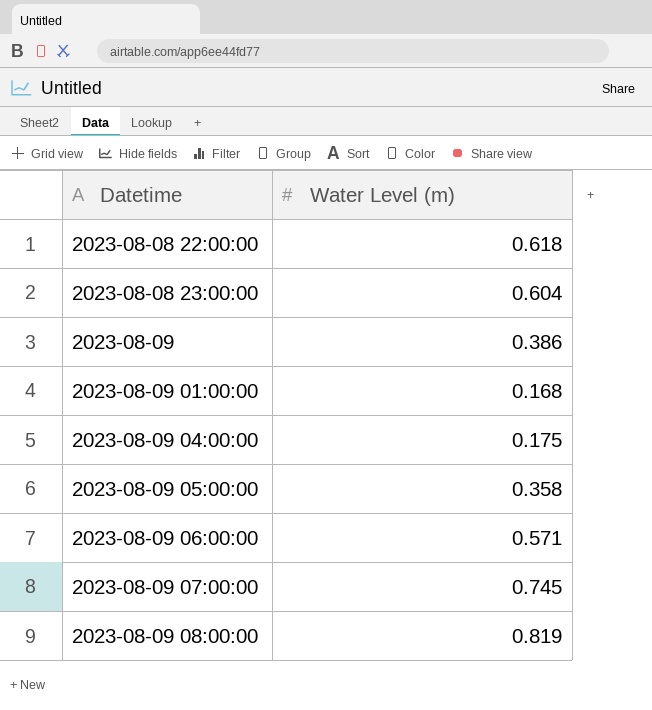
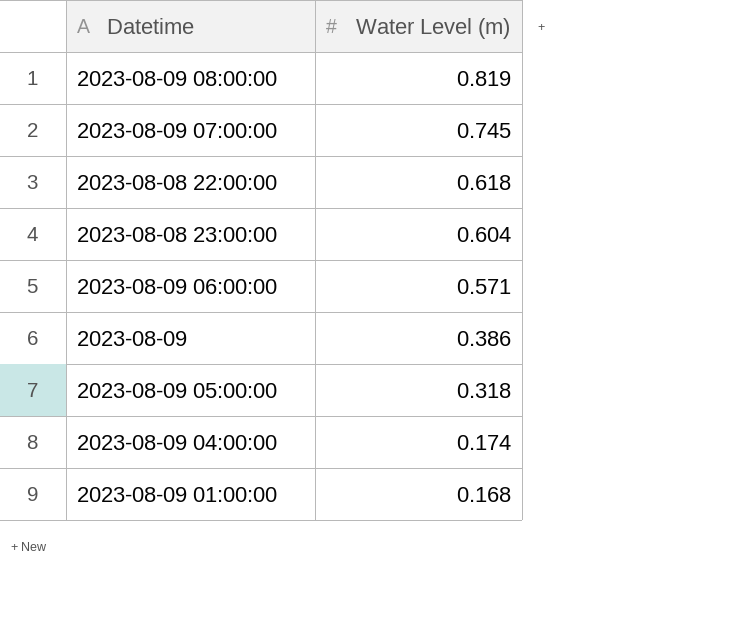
row order: Datetime ascending -> Water Level (m) descending
2023-08-09 05:00:00 | Water Level (m): 0.358 -> 0.318
2023-08-09 04:00:00 | Water Level (m): 0.175 -> 0.174

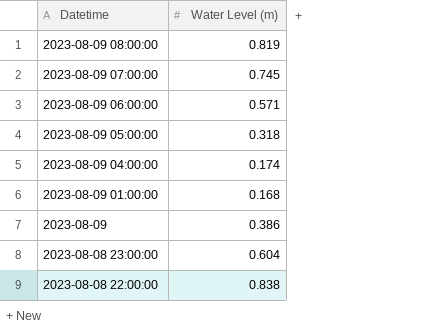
row order: Water Level (m) descending -> Datetime descending
2023-08-08 22:00:00 | Water Level (m): 0.618 -> 0.838

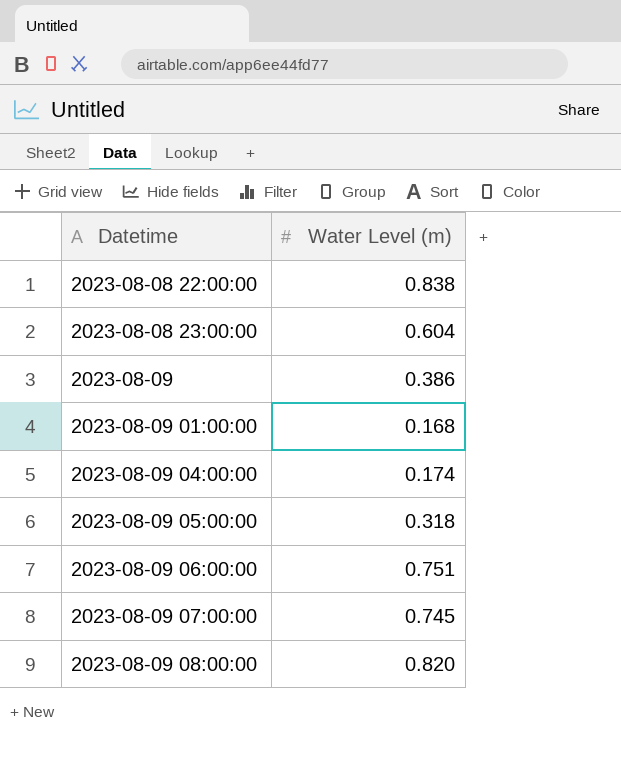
row order: Datetime descending -> Datetime ascending
2023-08-09 06:00:00 | Water Level (m): 0.571 -> 0.751
2023-08-09 08:00:00 | Water Level (m): 0.819 -> 0.820

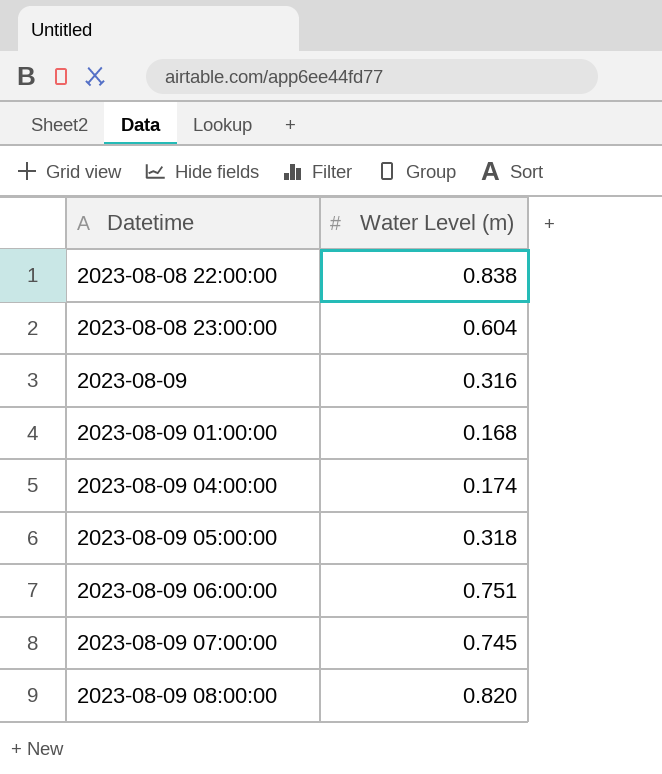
2023-08-09 | Water Level (m): 0.386 -> 0.316

